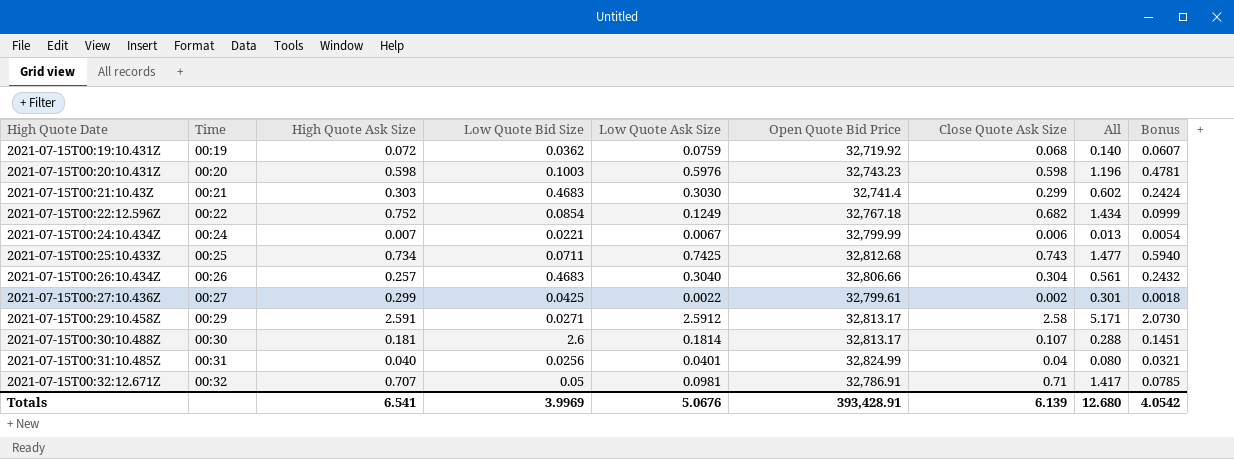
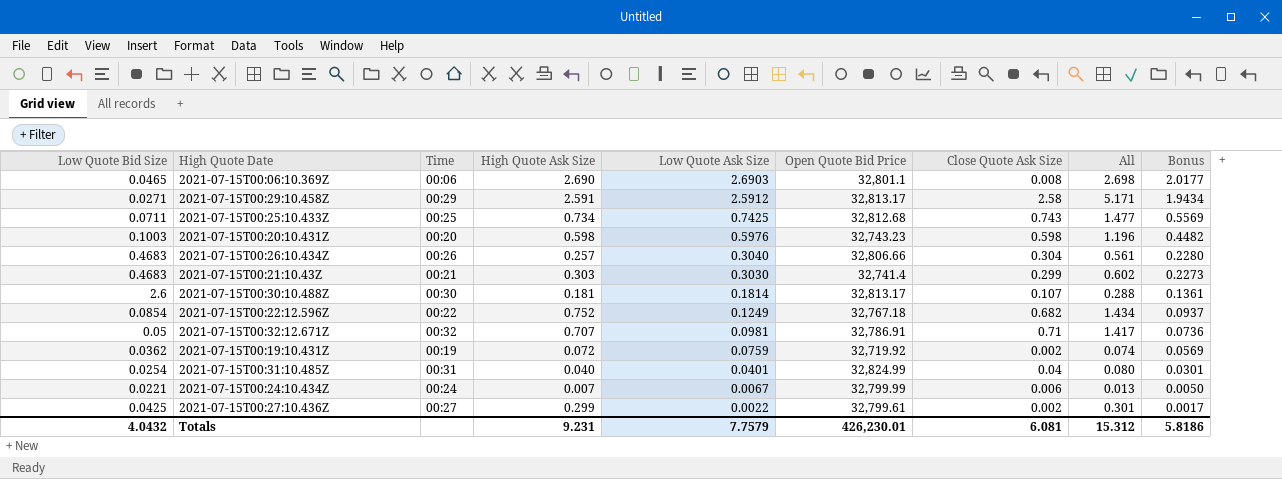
row order: High Quote Date ascending -> Low Quote Ask Size descending
column Low Quote Bid Size | position: 4 -> 1
column Bonus | formula: [Low Quote Ask Size] * 0.8 -> [Low Quote Ask Size] * 0.75
row 2021-07-15T00:06:10.369Z: none -> 0.0465 | 00:06 | 2.690 | 2.6903 | 32,801.1 | 0.008 | 2.698 | 2.0177
2021-07-15T00:19:10.431Z | Close Quote Ask Size: 0.068 -> 0.002
2021-07-15T00:19:10.431Z | All: 0.140 -> 0.074
2021-07-15T00:31:10.485Z | Low Quote Bid Size: 0.0256 -> 0.0254
Totals | Low Quote Bid Size: 3.9969 -> 4.0432
Totals | High Quote Ask Size: 6.541 -> 9.231
Totals | Low Quote Ask Size: 5.0676 -> 7.7579
Totals | Open Quote Bid Price: 393,428.91 -> 426,230.01
Totals | Close Quote Ask Size: 6.139 -> 6.081
Totals | All: 12.680 -> 15.312
Totals | Bonus: 4.0542 -> 5.8186

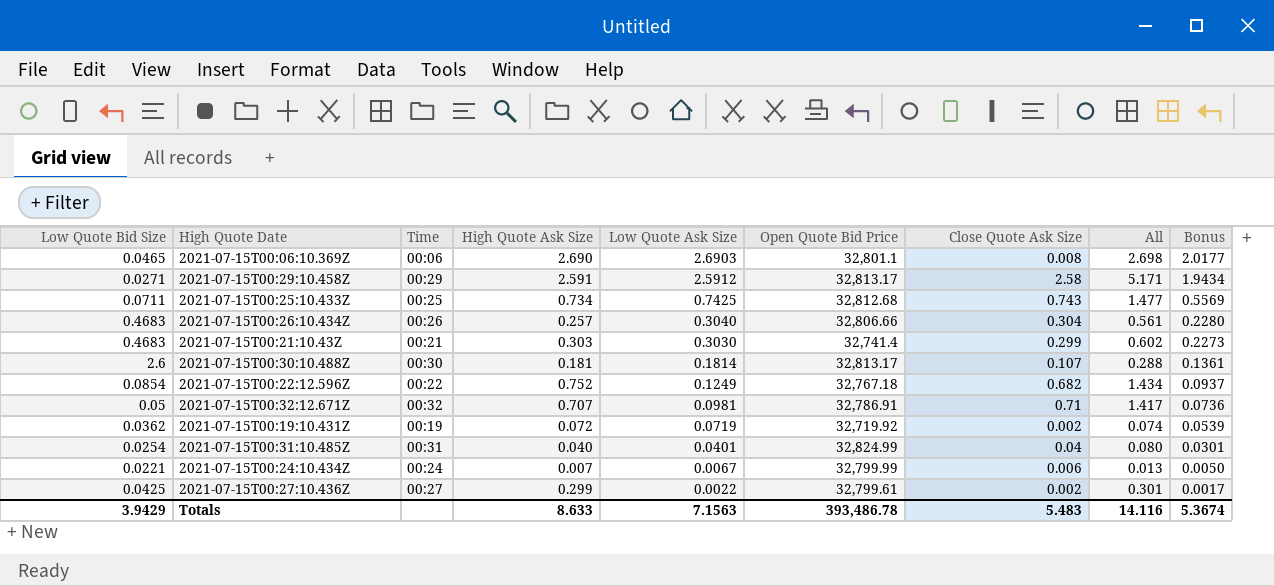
row 2021-07-15T00:20:10.431Z: 0.1003 | 00:20 | 0.598 | 0.5976 | 32,743.23 | 0.598 | 1.196 | 0.4482 -> none
2021-07-15T00:19:10.431Z | Low Quote Ask Size: 0.0759 -> 0.0719
2021-07-15T00:19:10.431Z | Bonus: 0.0569 -> 0.0539
Totals | Low Quote Bid Size: 4.0432 -> 3.9429
Totals | High Quote Ask Size: 9.231 -> 8.633
Totals | Low Quote Ask Size: 7.7579 -> 7.1563
Totals | Open Quote Bid Price: 426,230.01 -> 393,486.78
Totals | Close Quote Ask Size: 6.081 -> 5.483
Totals | All: 15.312 -> 14.116
Totals | Bonus: 5.8186 -> 5.3674

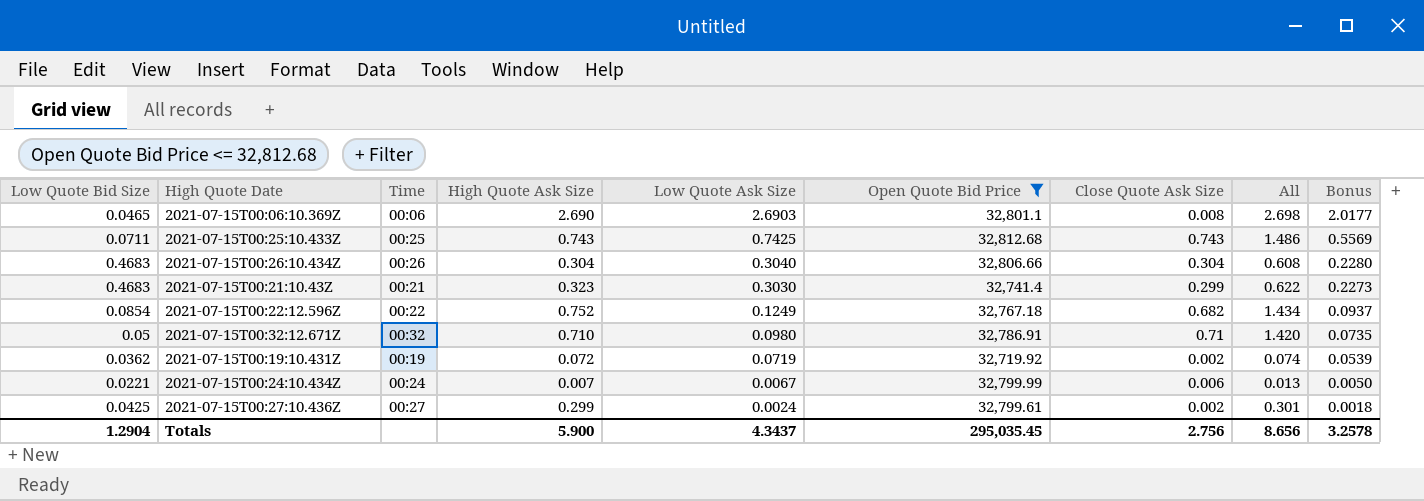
filter: none -> Open Quote Bid Price <= 32,812.68
2021-07-15T00:25:10.433Z | High Quote Ask Size: 0.734 -> 0.743
2021-07-15T00:25:10.433Z | All: 1.477 -> 1.486
2021-07-15T00:26:10.434Z | High Quote Ask Size: 0.257 -> 0.304
2021-07-15T00:26:10.434Z | All: 0.561 -> 0.608
2021-07-15T00:21:10.43Z | High Quote Ask Size: 0.303 -> 0.323
2021-07-15T00:21:10.43Z | All: 0.602 -> 0.622
2021-07-15T00:32:12.671Z | High Quote Ask Size: 0.707 -> 0.710
2021-07-15T00:32:12.671Z | Low Quote Ask Size: 0.0981 -> 0.0980
2021-07-15T00:32:12.671Z | All: 1.417 -> 1.420
2021-07-15T00:32:12.671Z | Bonus: 0.0736 -> 0.0735
2021-07-15T00:27:10.436Z | Low Quote Ask Size: 0.0022 -> 0.0024
2021-07-15T00:27:10.436Z | Bonus: 0.0017 -> 0.0018
Totals | Low Quote Bid Size: 3.9429 -> 1.2904
Totals | High Quote Ask Size: 8.633 -> 5.900
Totals | Low Quote Ask Size: 7.1563 -> 4.3437
Totals | Open Quote Bid Price: 393,486.78 -> 295,035.45
Totals | Close Quote Ask Size: 5.483 -> 2.756
Totals | All: 14.116 -> 8.656
Totals | Bonus: 5.3674 -> 3.2578

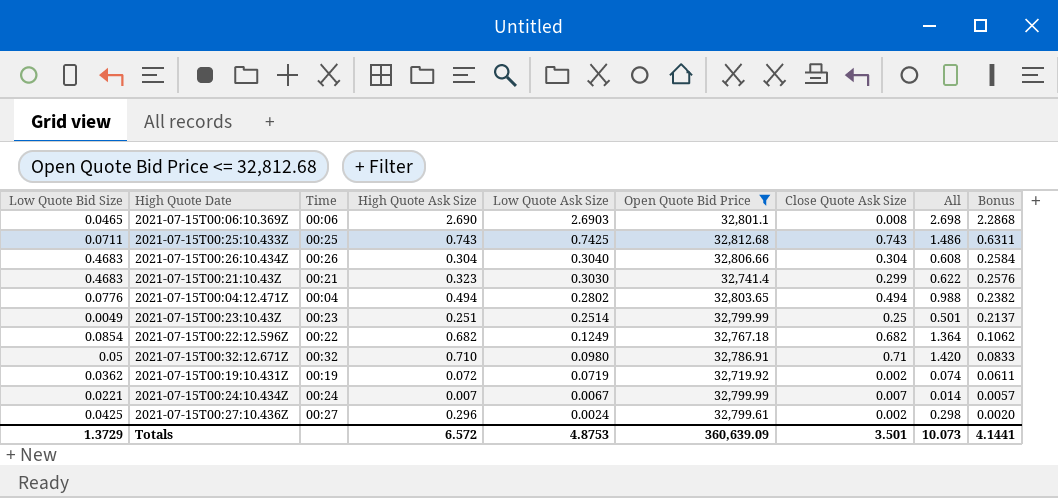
column Bonus | formula: [Low Quote Ask Size] * 0.75 -> [Low Quote Ask Size] * 0.85
row 2021-07-15T00:04:12.471Z: none -> 0.0776 | 00:04 | 0.494 | 0.2802 | 32,803.65 | 0.494 | 0.988 | 0.2382
row 2021-07-15T00:23:10.43Z: none -> 0.0049 | 00:23 | 0.251 | 0.2514 | 32,799.99 | 0.25 | 0.501 | 0.2137
2021-07-15T00:22:12.596Z | High Quote Ask Size: 0.752 -> 0.682
2021-07-15T00:22:12.596Z | All: 1.434 -> 1.364
2021-07-15T00:24:10.434Z | Close Quote Ask Size: 0.006 -> 0.007
2021-07-15T00:24:10.434Z | All: 0.013 -> 0.014
2021-07-15T00:27:10.436Z | High Quote Ask Size: 0.299 -> 0.296
2021-07-15T00:27:10.436Z | All: 0.301 -> 0.298
Totals | Low Quote Bid Size: 1.2904 -> 1.3729
Totals | High Quote Ask Size: 5.900 -> 6.572
Totals | Low Quote Ask Size: 4.3437 -> 4.8753
Totals | Open Quote Bid Price: 295,035.45 -> 360,639.09
Totals | Close Quote Ask Size: 2.756 -> 3.501
Totals | All: 8.656 -> 10.073
Totals | Bonus: 3.2578 -> 4.1441

